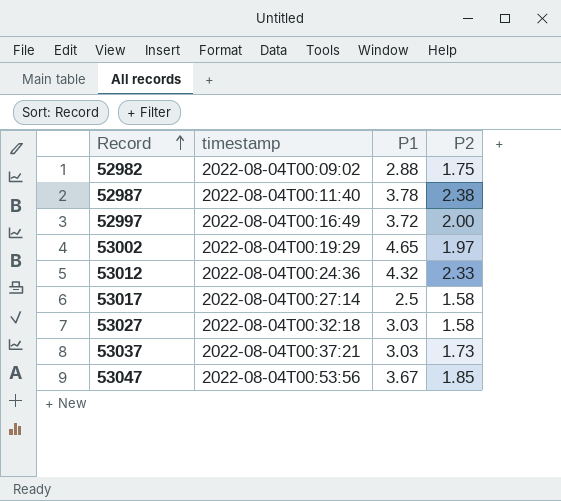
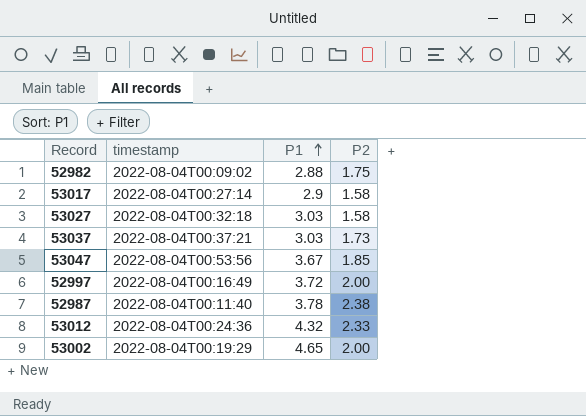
row order: Record ascending -> P1 ascending
53017 | P1: 2.5 -> 2.9
53002 | P2: 1.97 -> 2.00

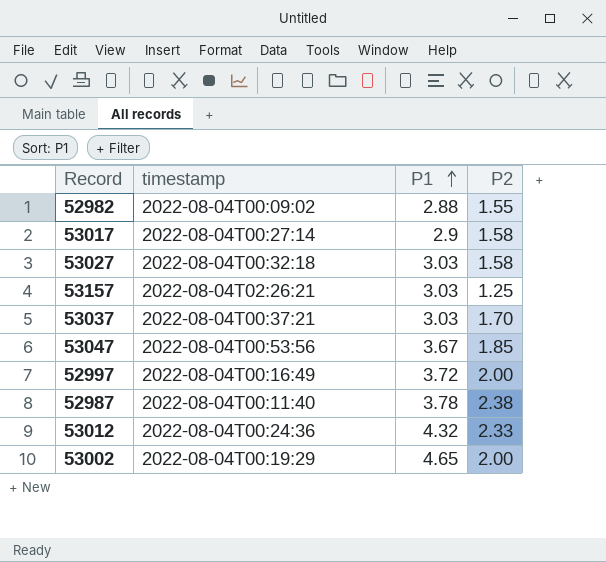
52982 | P2: 1.75 -> 1.55
row 53157: none -> 2022-08-04T02:26:21 | 3.03 | 1.25
53037 | P2: 1.73 -> 1.70

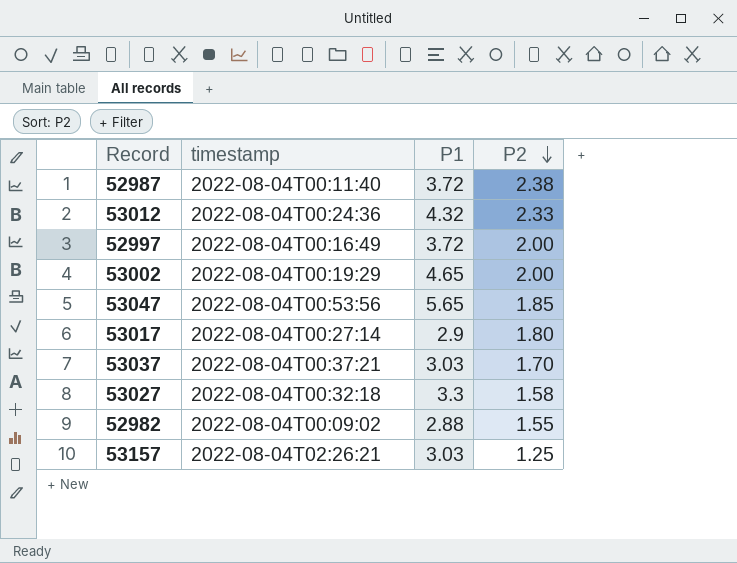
row order: P1 ascending -> P2 descending
52987 | P1: 3.78 -> 3.72
53047 | P1: 3.67 -> 5.65
53017 | P2: 1.58 -> 1.80
53027 | P1: 3.03 -> 3.3

